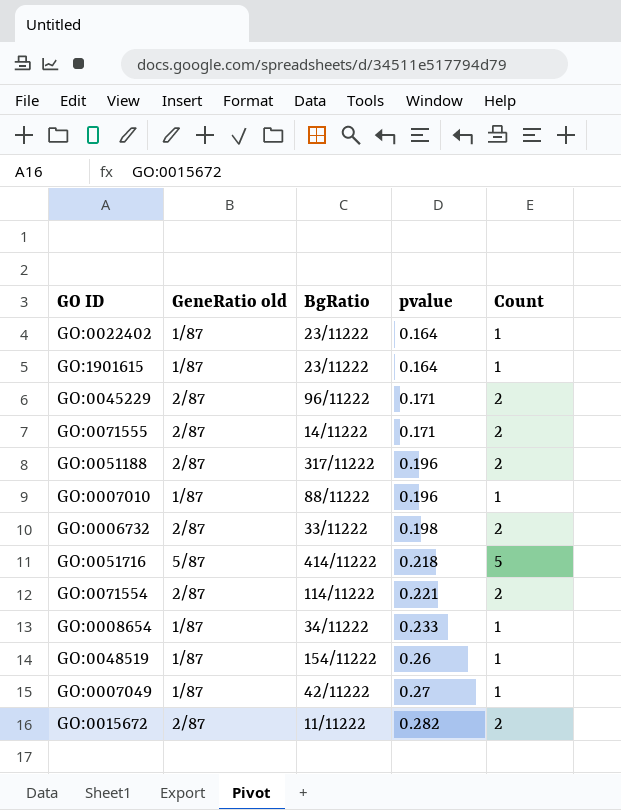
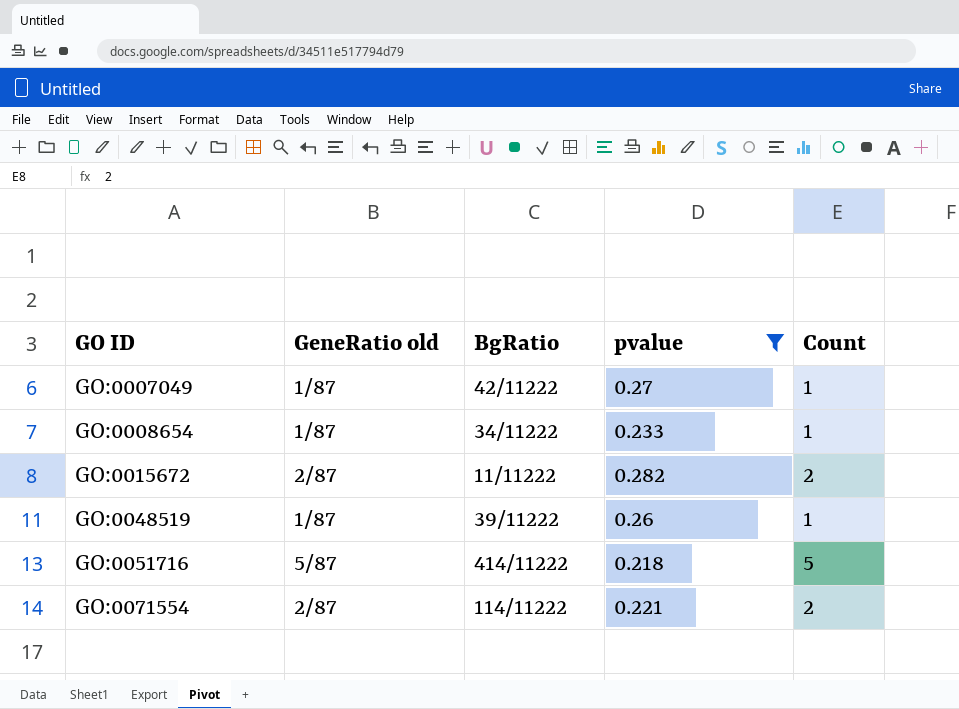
filter: none -> pvalue >= 0.218
row order: pvalue ascending -> GO ID ascending
GO:0048519 | BgRatio: 154/11222 -> 39/11222

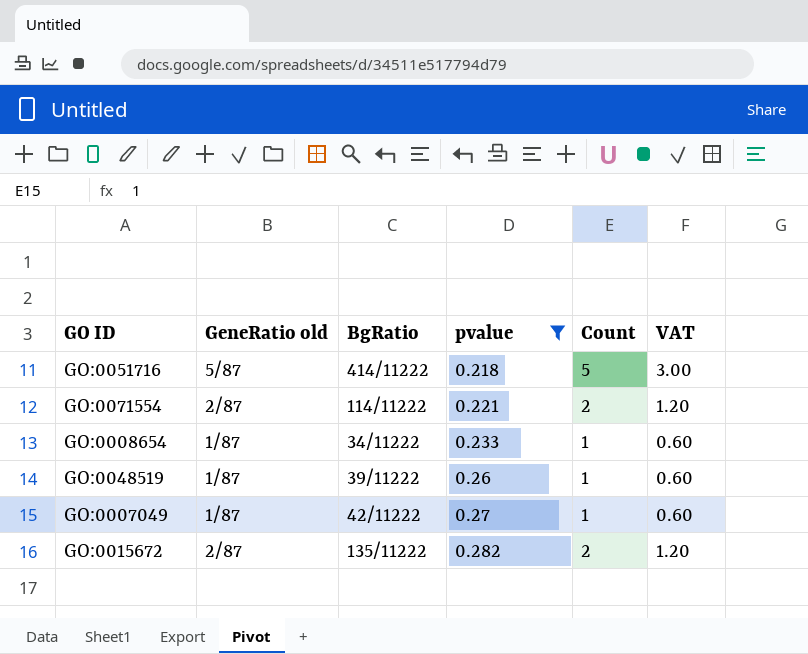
row order: GO ID ascending -> pvalue ascending
column VAT | formula: none -> [Count] * 0.6
GO:0015672 | BgRatio: 11/11222 -> 135/11222

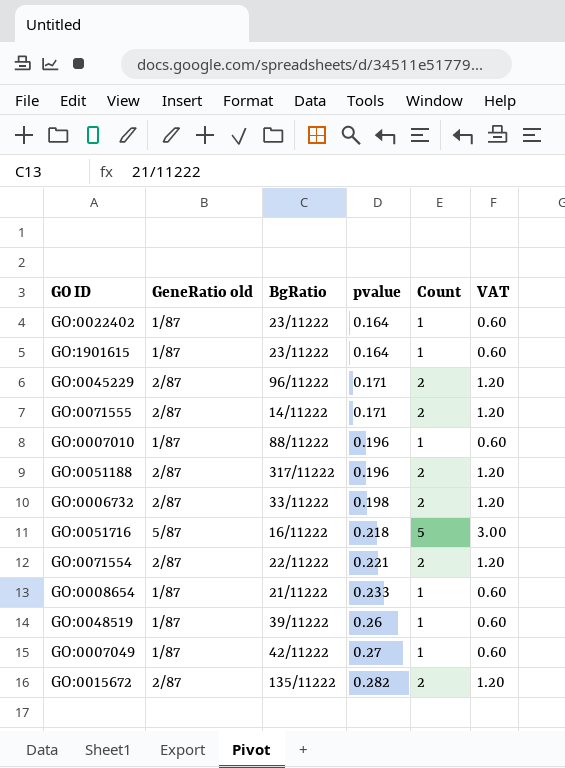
filter: pvalue >= 0.218 -> none
GO:0051716 | BgRatio: 414/11222 -> 16/11222
GO:0071554 | BgRatio: 114/11222 -> 22/11222
GO:0008654 | BgRatio: 34/11222 -> 21/11222

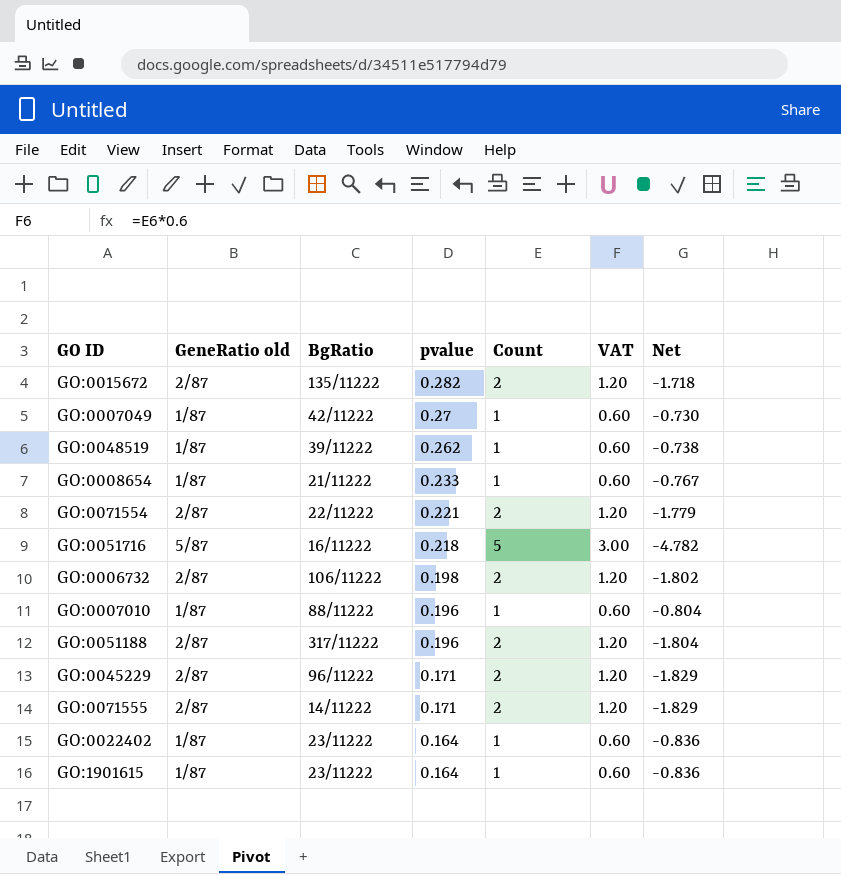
row order: pvalue ascending -> pvalue descending
column Net | formula: none -> [pvalue] - [Count]
GO:0048519 | pvalue: 0.26 -> 0.262
GO:0006732 | BgRatio: 33/11222 -> 106/11222

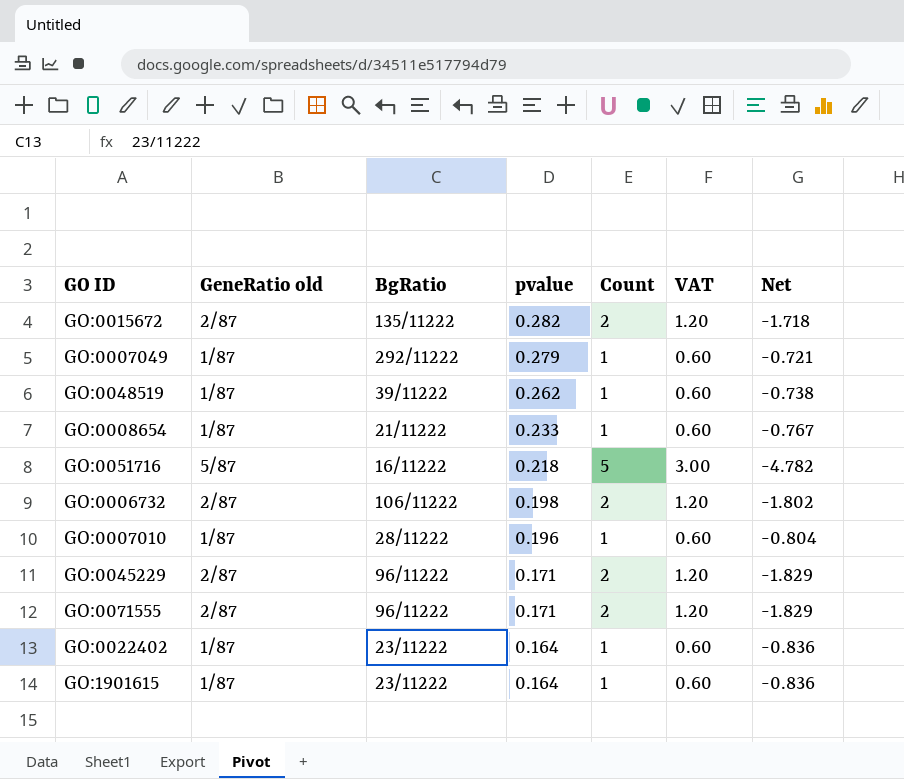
row GO:0071554: 2/87 | 22/11222 | 0.221 | 2 | 1.20 | -1.779 -> none
row GO:0051188: 2/87 | 317/11222 | 0.196 | 2 | 1.20 | -1.804 -> none
GO:0007049 | BgRatio: 42/11222 -> 292/11222
GO:0007049 | pvalue: 0.27 -> 0.279
GO:0007049 | Net: -0.730 -> -0.721
GO:0007010 | BgRatio: 88/11222 -> 28/11222
GO:0071555 | BgRatio: 14/11222 -> 96/11222

